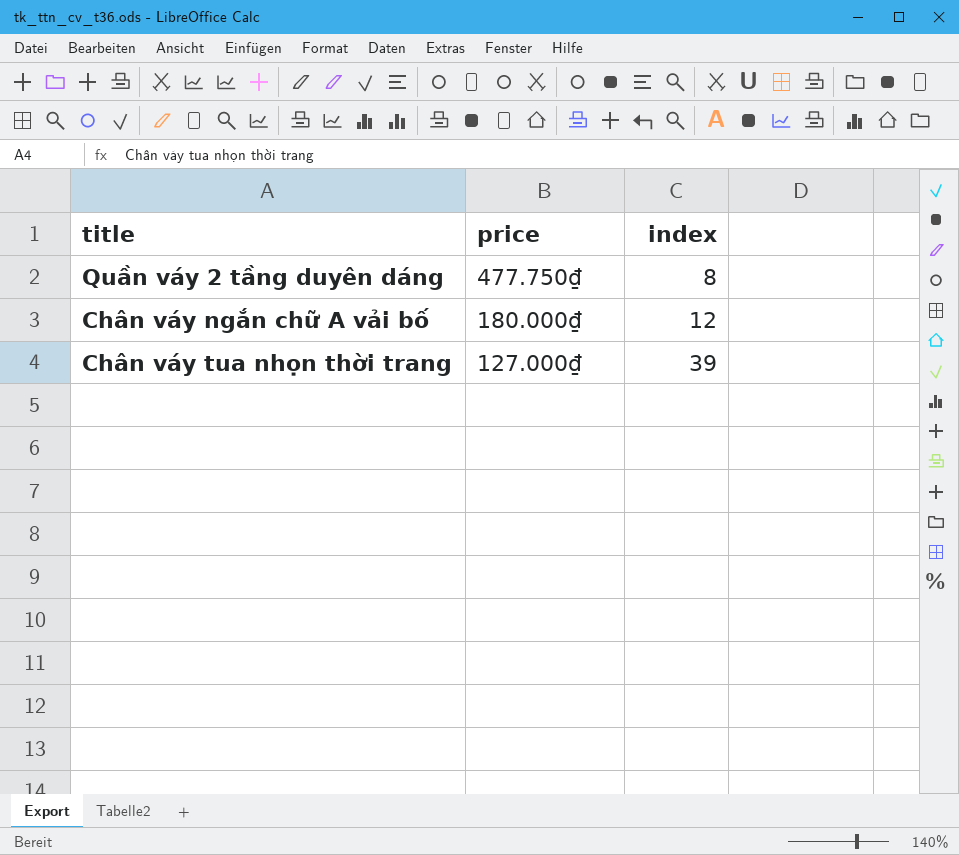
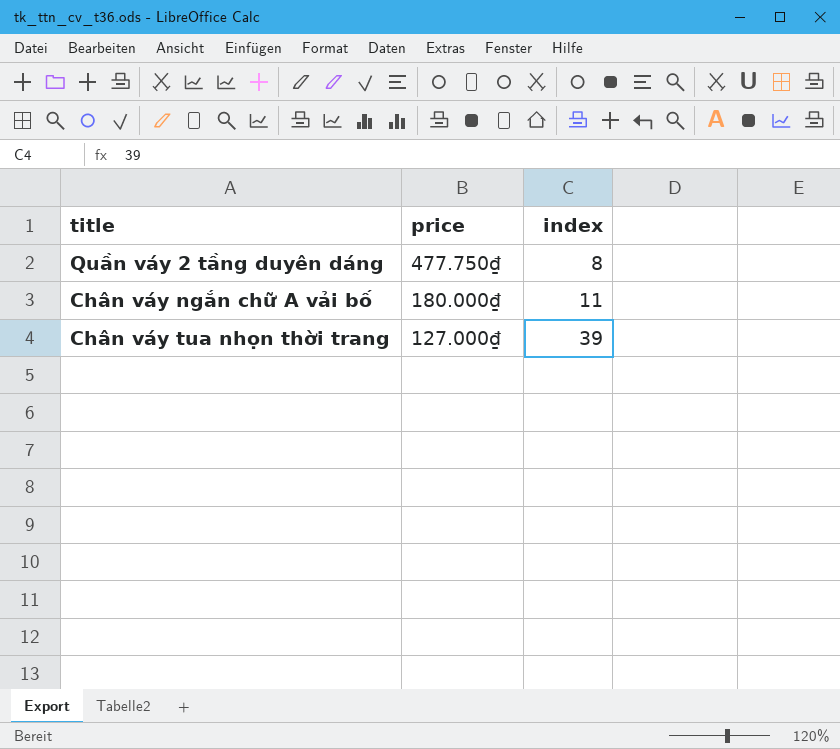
Chân váy ngắn chữ A vải bố | index: 12 -> 11

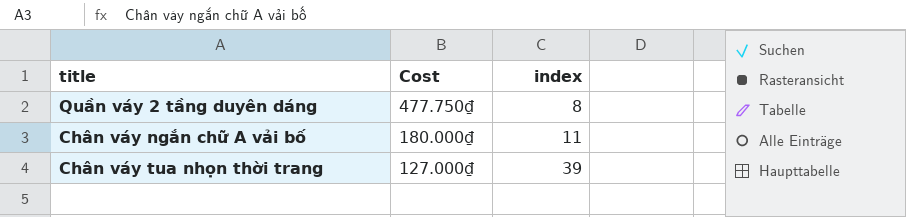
column name: price -> Cost

